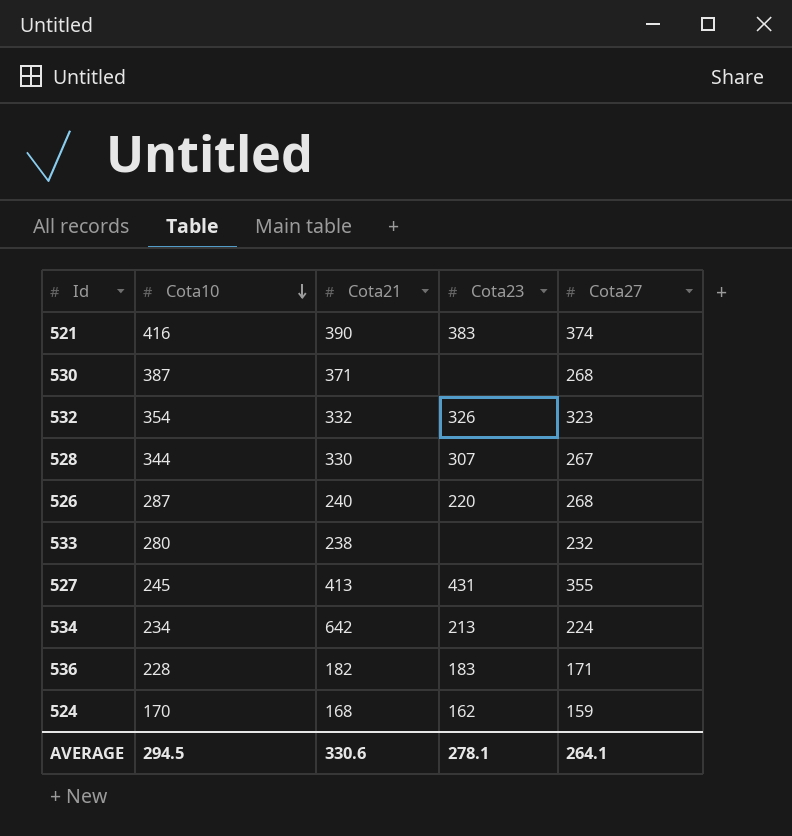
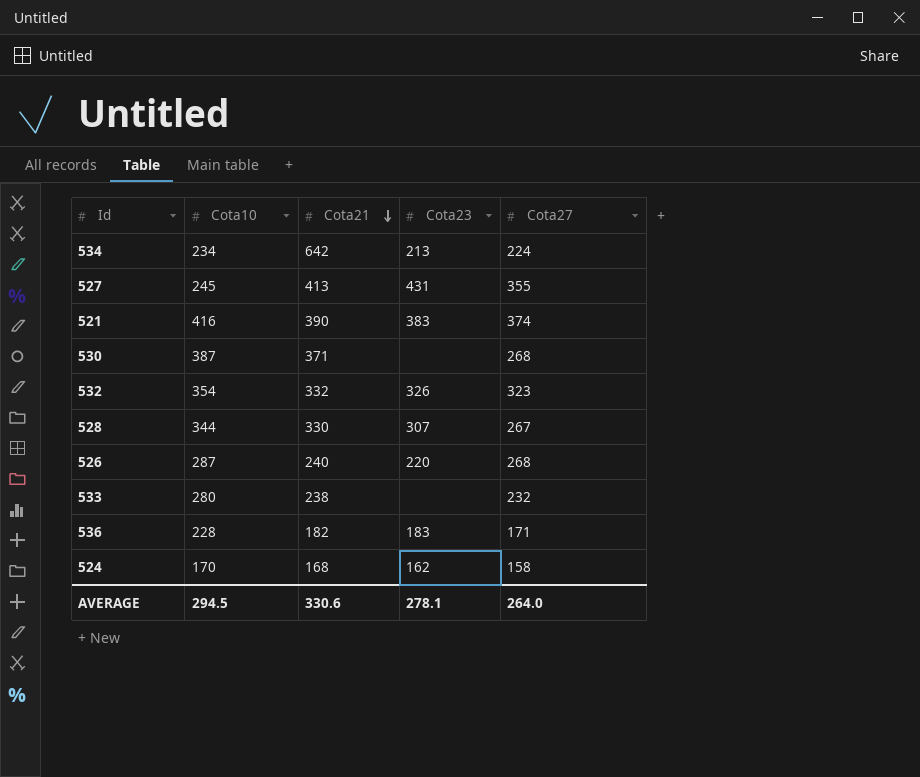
row order: Cota10 descending -> Cota21 descending
524 | Cota27: 159 -> 158
AVERAGE | Cota27: 264.1 -> 264.0

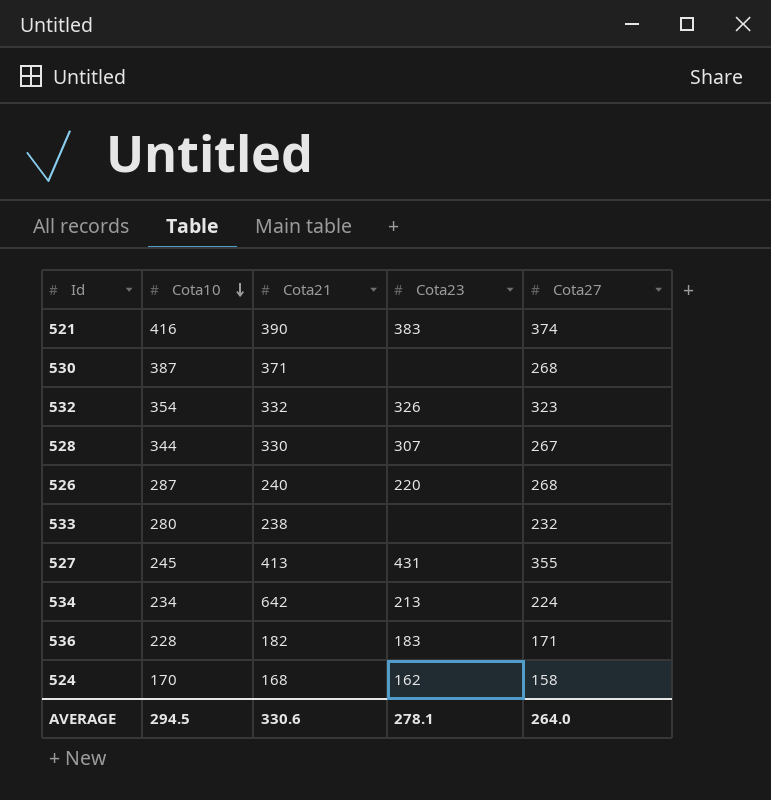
row order: Cota21 descending -> Cota10 descending

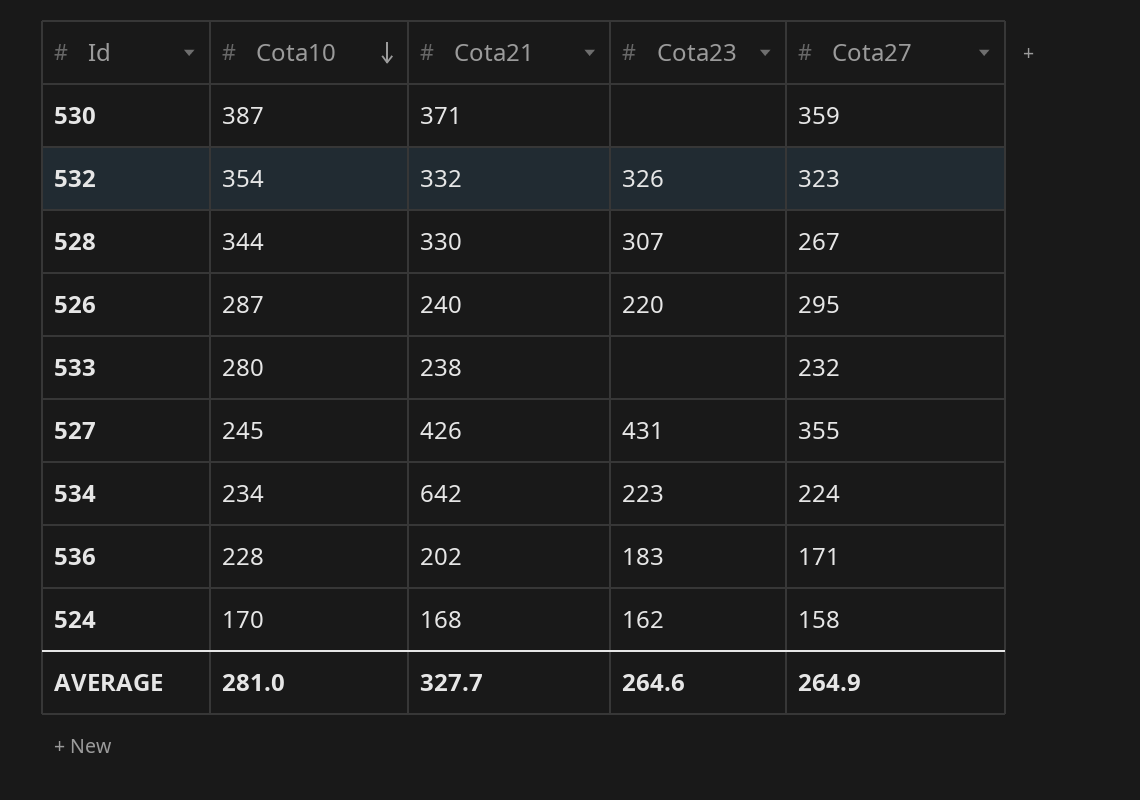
row 521: 416 | 390 | 383 | 374 -> none
530 | Cota27: 268 -> 359
526 | Cota27: 268 -> 295
527 | Cota21: 413 -> 426
534 | Cota23: 213 -> 223
536 | Cota21: 182 -> 202
AVERAGE | Cota10: 294.5 -> 281.0
AVERAGE | Cota21: 330.6 -> 327.7
AVERAGE | Cota23: 278.1 -> 264.6
AVERAGE | Cota27: 264.0 -> 264.9

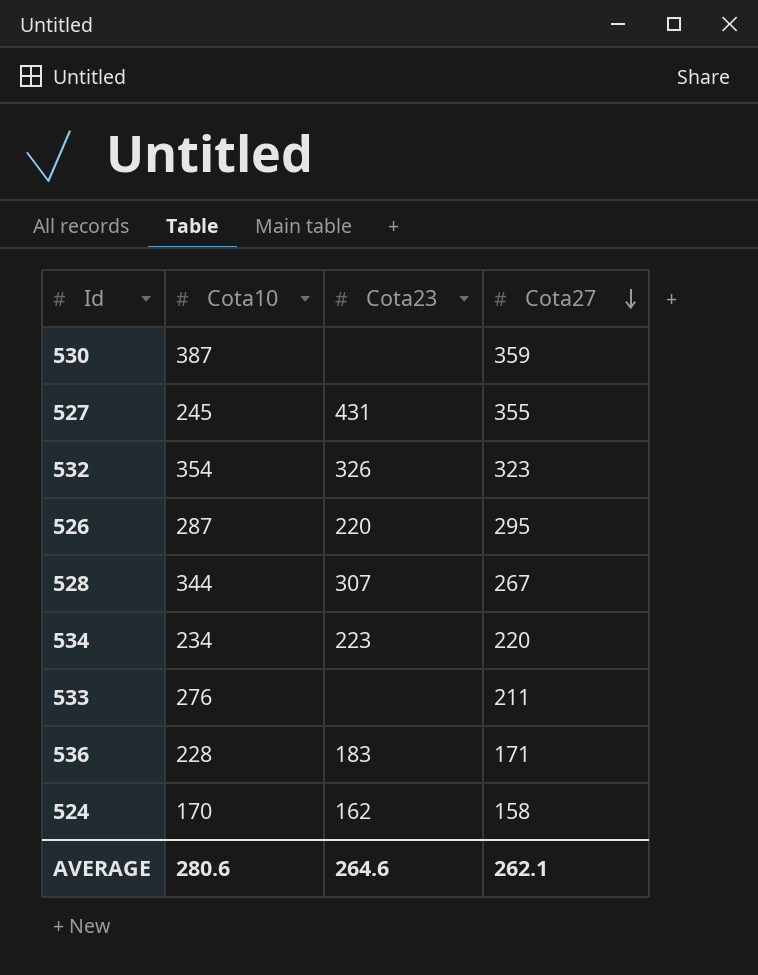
row order: Cota10 descending -> Cota27 descending
column Cota21 | position: 3 -> none
534 | Cota27: 224 -> 220
533 | Cota10: 280 -> 276
533 | Cota27: 232 -> 211
AVERAGE | Cota10: 281.0 -> 280.6
AVERAGE | Cota27: 264.9 -> 262.1

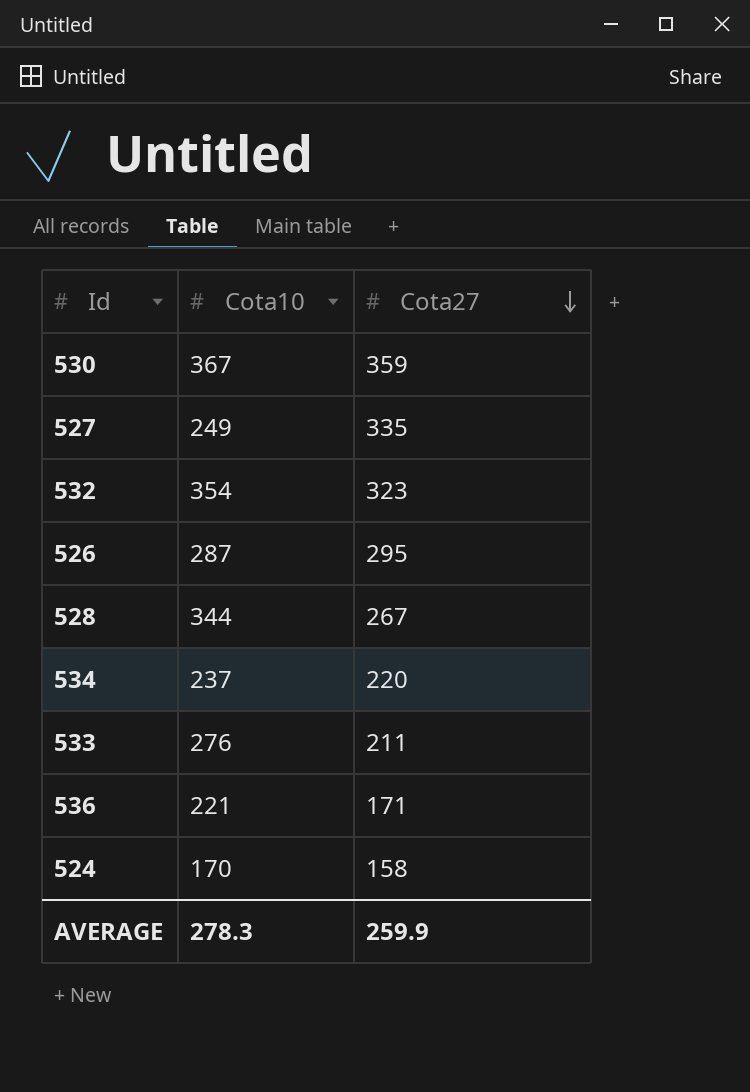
column Cota23 | position: 3 -> none
530 | Cota10: 387 -> 367
527 | Cota10: 245 -> 249
527 | Cota27: 355 -> 335
534 | Cota10: 234 -> 237
536 | Cota10: 228 -> 221
AVERAGE | Cota10: 280.6 -> 278.3
AVERAGE | Cota27: 262.1 -> 259.9

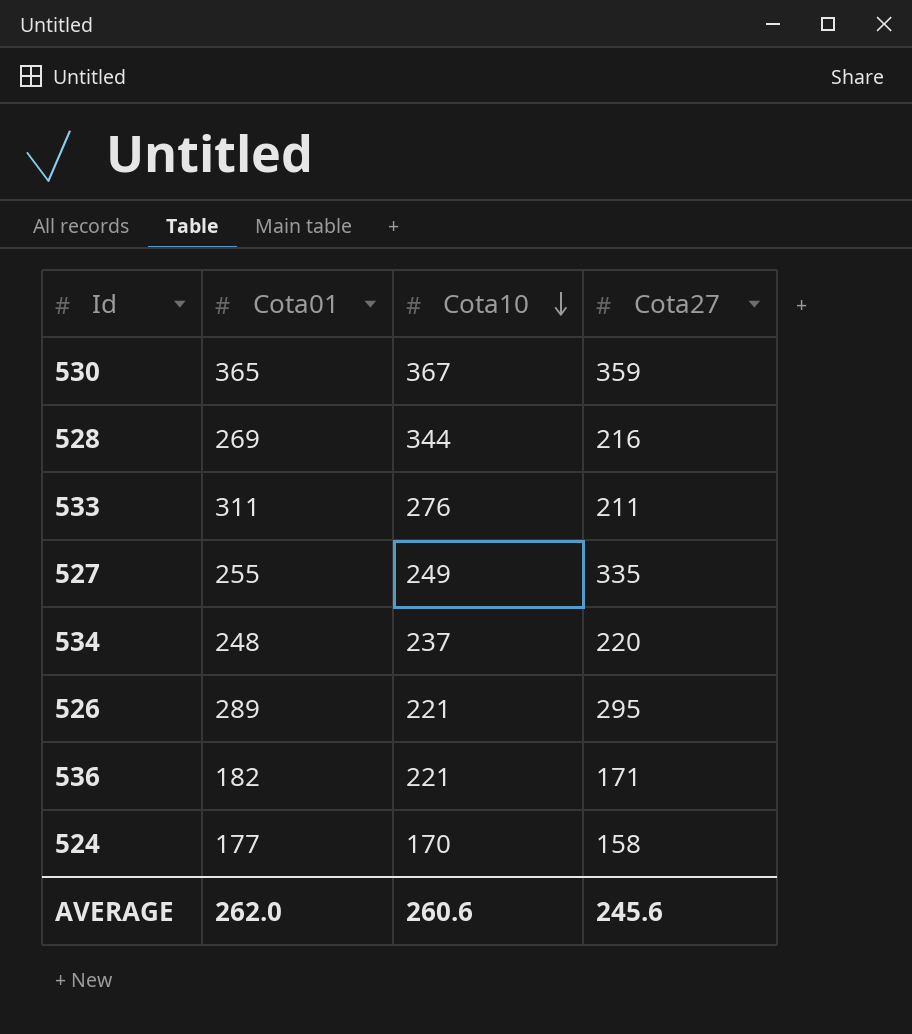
row order: Cota27 descending -> Cota10 descending
column Cota01 | position: none -> 2
row 532: 354 | 323 -> none
528 | Cota27: 267 -> 216
526 | Cota10: 287 -> 221
AVERAGE | Cota10: 278.3 -> 260.6
AVERAGE | Cota27: 259.9 -> 245.6

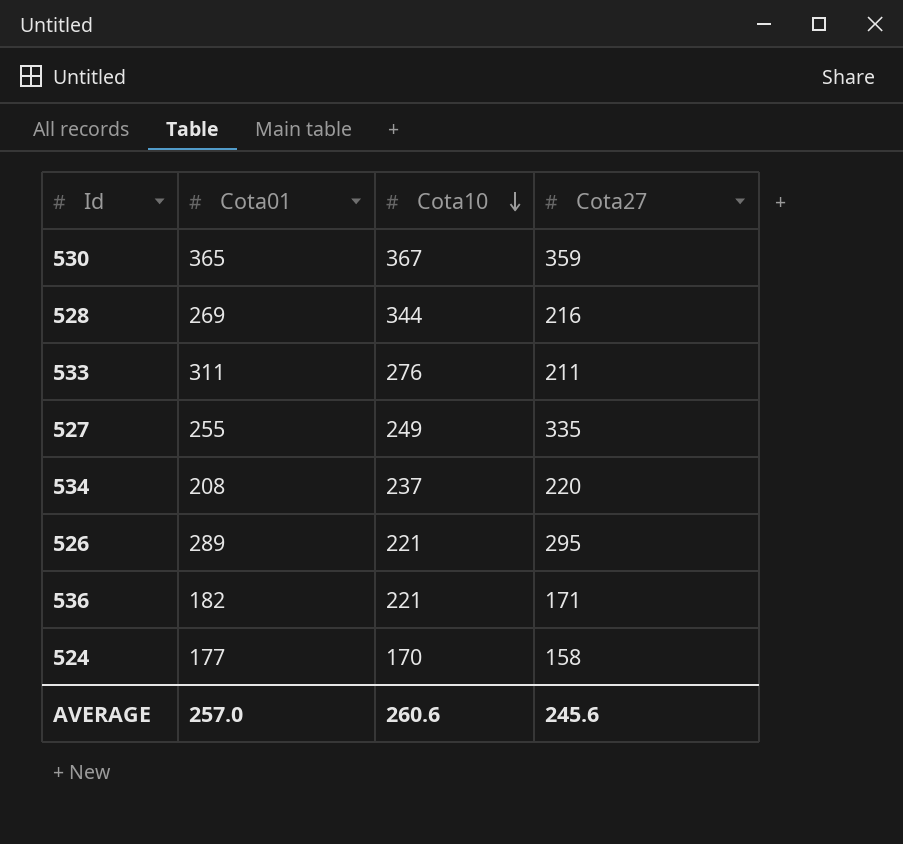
534 | Cota01: 248 -> 208
AVERAGE | Cota01: 262.0 -> 257.0

